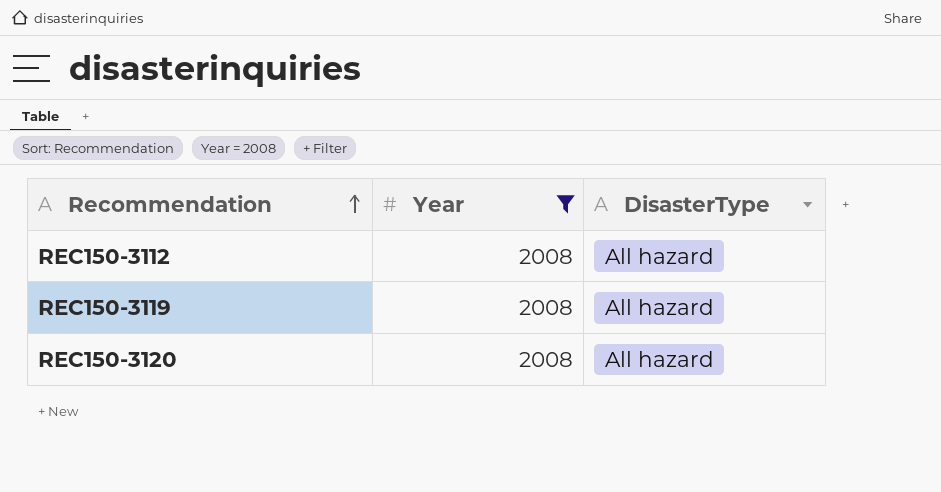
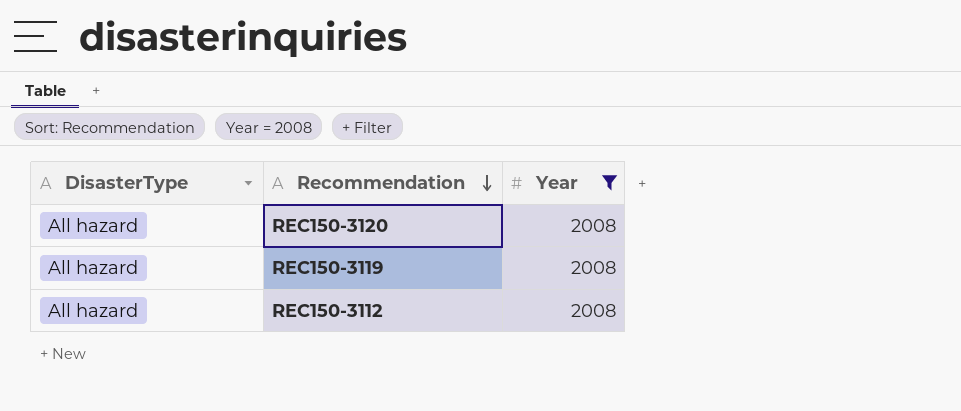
row order: Recommendation ascending -> Recommendation descending
column DisasterType | position: 3 -> 1

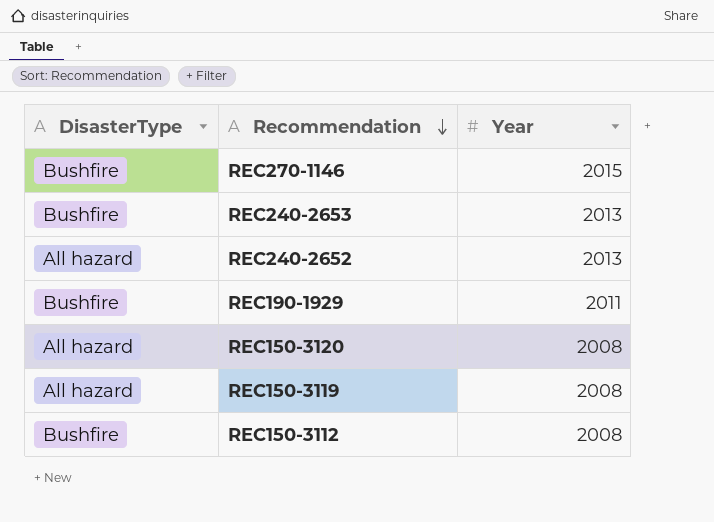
filter: Year = 2008 -> none
REC150-3112 | DisasterType: All hazard -> Bushfire

